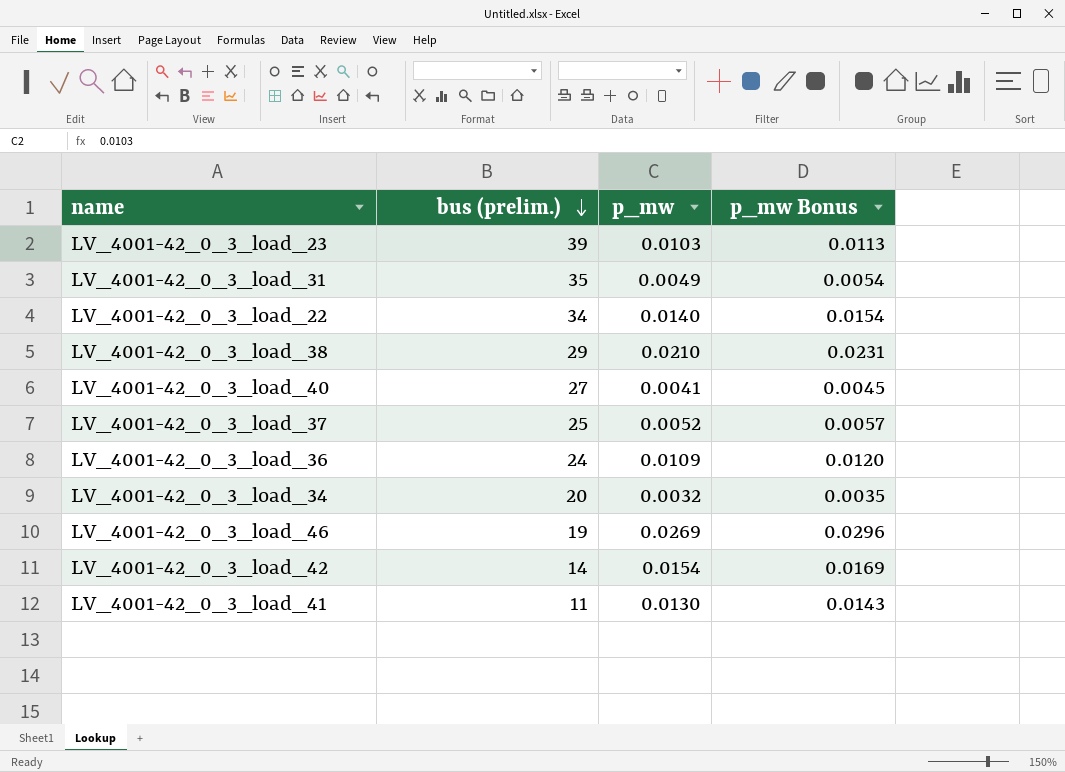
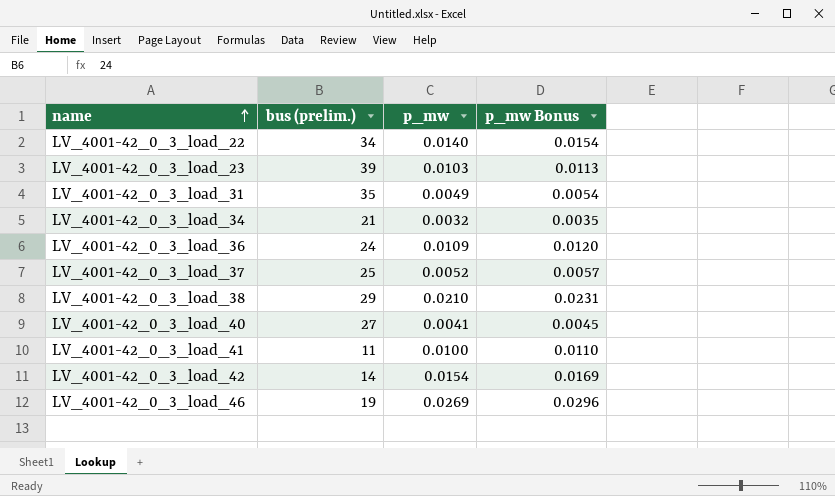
row order: bus (prelim.) descending -> name ascending
LV_4001-42_0_3_load_34 | bus (prelim.): 20 -> 21
LV_4001-42_0_3_load_41 | p_mw: 0.0130 -> 0.0100
LV_4001-42_0_3_load_41 | p_mw Bonus: 0.0143 -> 0.0110

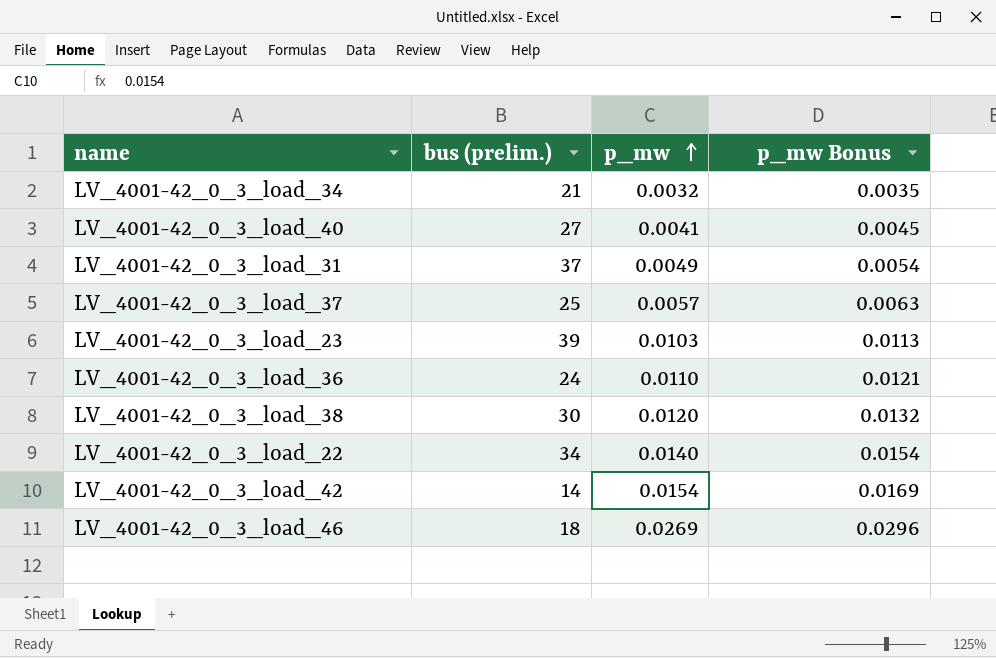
row order: name ascending -> p_mw ascending
row LV_4001-42_0_3_load_41: 11 | 0.0100 | 0.0110 -> none
LV_4001-42_0_3_load_31 | bus (prelim.): 35 -> 37
LV_4001-42_0_3_load_37 | p_mw: 0.0052 -> 0.0057
LV_4001-42_0_3_load_37 | p_mw Bonus: 0.0057 -> 0.0063
LV_4001-42_0_3_load_36 | p_mw: 0.0109 -> 0.0110
LV_4001-42_0_3_load_36 | p_mw Bonus: 0.0120 -> 0.0121
LV_4001-42_0_3_load_38 | bus (prelim.): 29 -> 30
LV_4001-42_0_3_load_38 | p_mw: 0.0210 -> 0.0120
LV_4001-42_0_3_load_38 | p_mw Bonus: 0.0231 -> 0.0132
LV_4001-42_0_3_load_46 | bus (prelim.): 19 -> 18

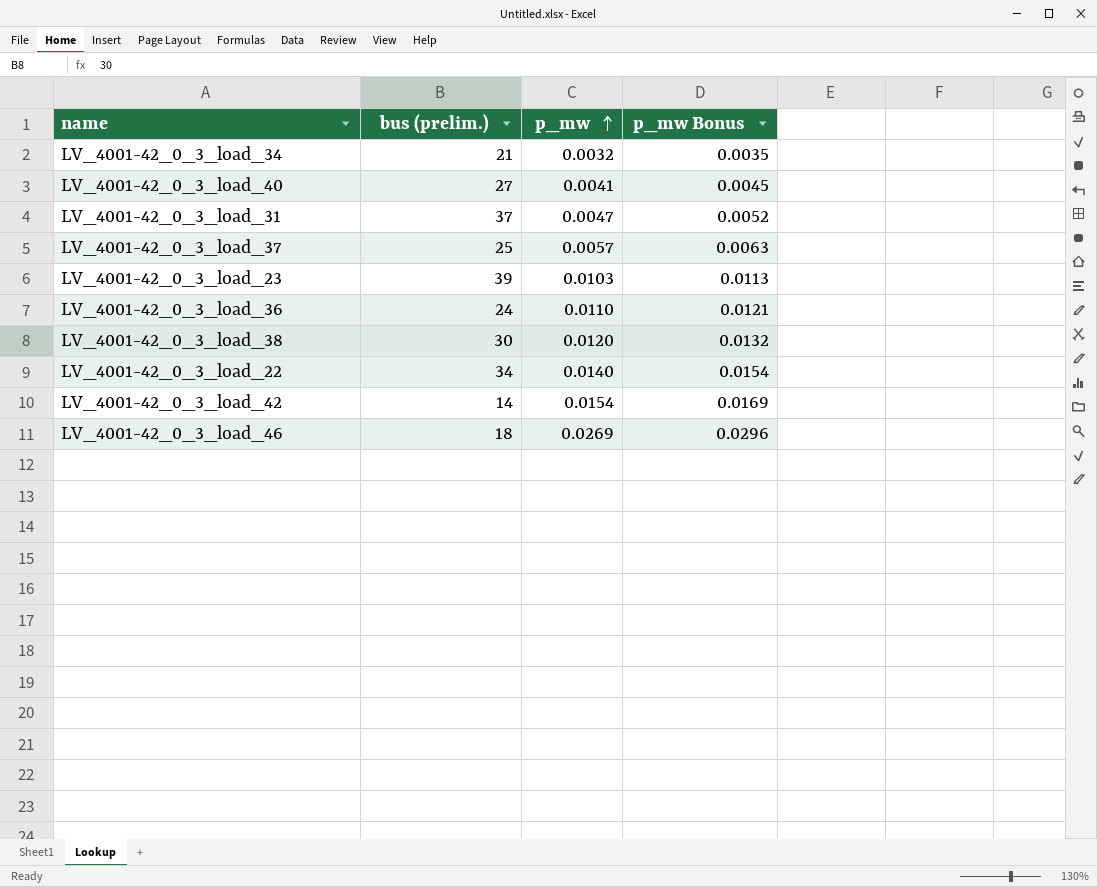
LV_4001-42_0_3_load_31 | p_mw: 0.0049 -> 0.0047
LV_4001-42_0_3_load_31 | p_mw Bonus: 0.0054 -> 0.0052

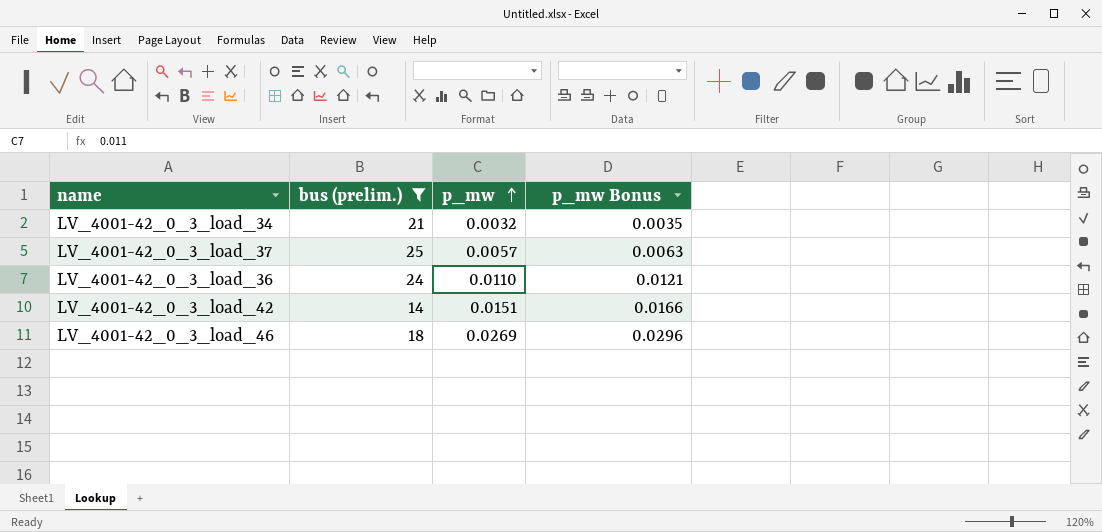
filter: none -> bus (prelim.) <= 25
LV_4001-42_0_3_load_42 | p_mw: 0.0154 -> 0.0151
LV_4001-42_0_3_load_42 | p_mw Bonus: 0.0169 -> 0.0166

